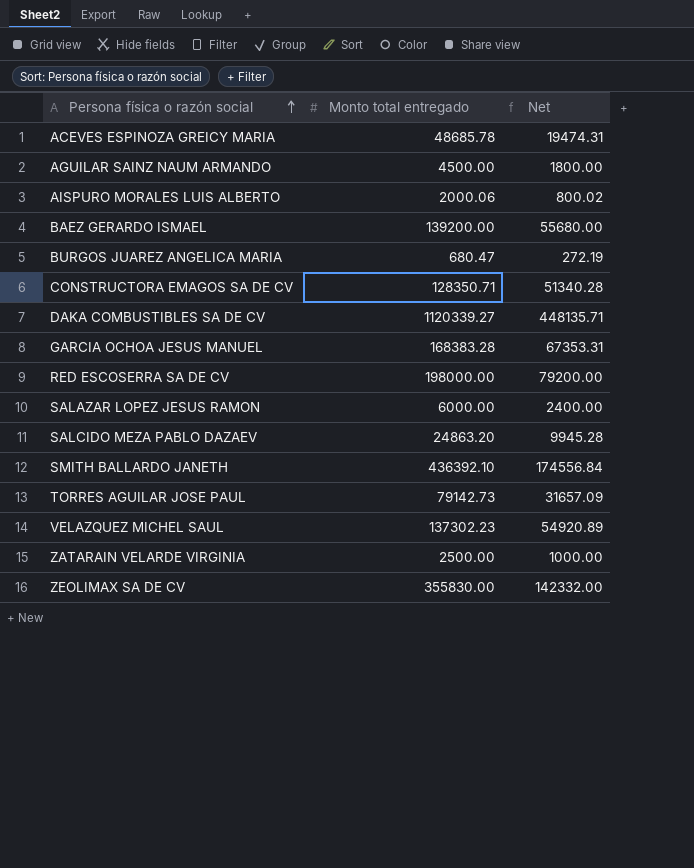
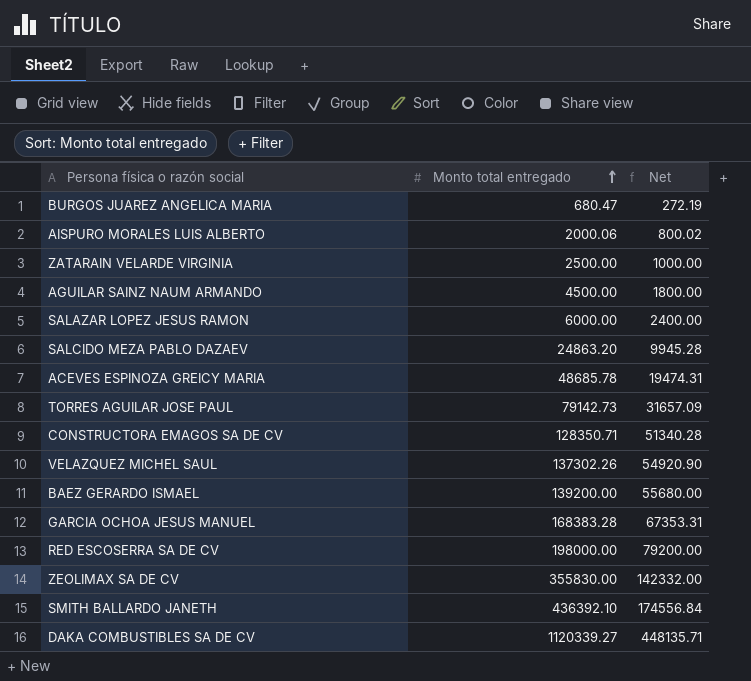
row order: Persona física o razón social ascending -> Monto total entregado ascending
VELAZQUEZ MICHEL SAUL | Monto total entregado: 137302.23 -> 137302.26
VELAZQUEZ MICHEL SAUL | Net: 54920.89 -> 54920.90

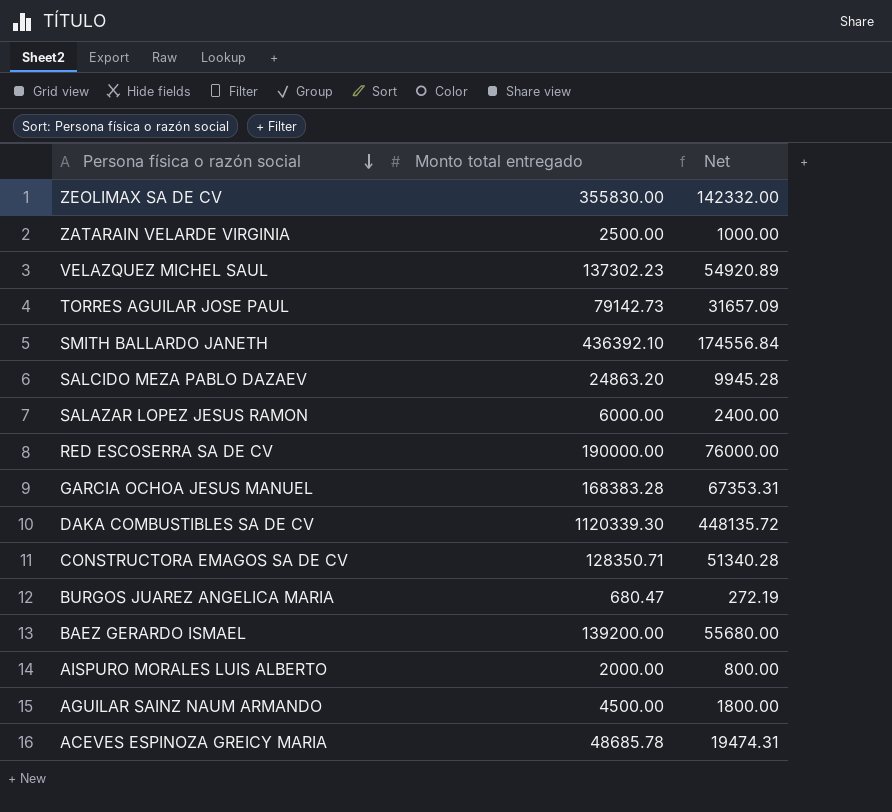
row order: Monto total entregado ascending -> Persona física o razón social descending
VELAZQUEZ MICHEL SAUL | Monto total entregado: 137302.26 -> 137302.23
VELAZQUEZ MICHEL SAUL | Net: 54920.90 -> 54920.89
RED ESCOSERRA SA DE CV | Monto total entregado: 198000.00 -> 190000.00
RED ESCOSERRA SA DE CV | Net: 79200.00 -> 76000.00
DAKA COMBUSTIBLES SA DE CV | Monto total entregado: 1120339.27 -> 1120339.30
DAKA COMBUSTIBLES SA DE CV | Net: 448135.71 -> 448135.72
AISPURO MORALES LUIS ALBERTO | Monto total entregado: 2000.06 -> 2000.00
AISPURO MORALES LUIS ALBERTO | Net: 800.02 -> 800.00

